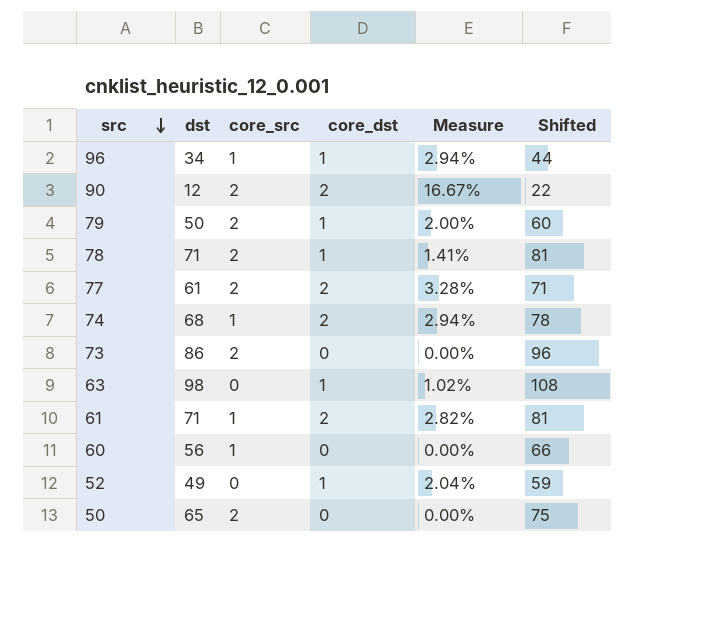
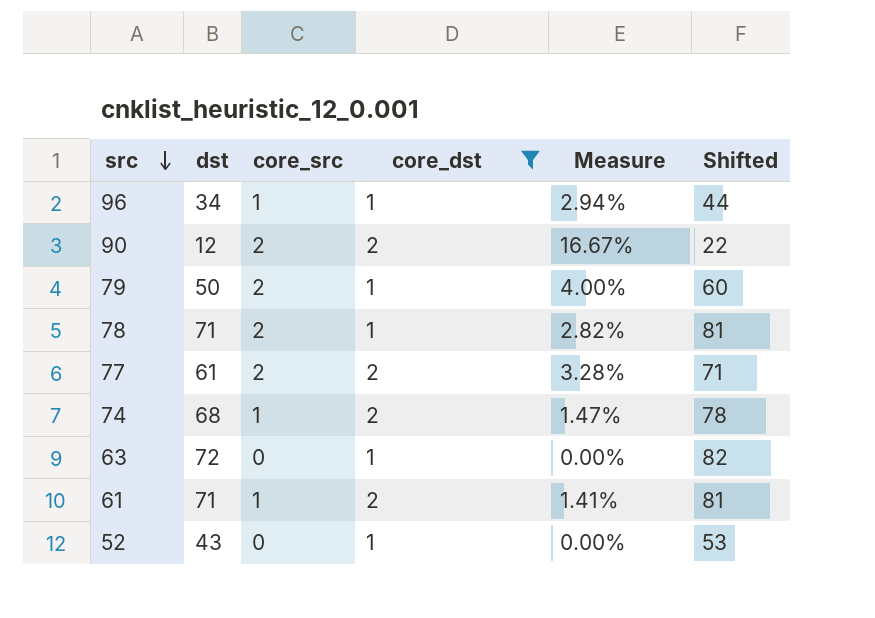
filter: none -> core_dst != 0
column Measure | formula: [core_dst] / [dst] -> [core_src] / [dst]
63 | dst: 98 -> 72
63 | Shifted: 108 -> 82
52 | dst: 49 -> 43
52 | Shifted: 59 -> 53

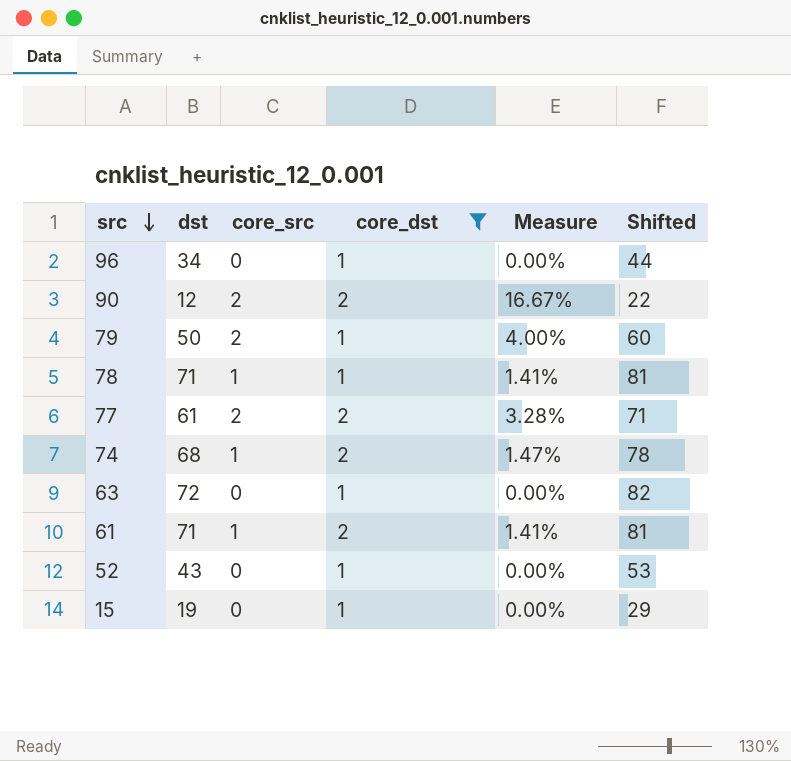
96 | core_src: 1 -> 0
96 | Measure: 2.94% -> 0.00%
78 | core_src: 2 -> 1
78 | Measure: 2.82% -> 1.41%
row 15: none -> 19 | 0 | 1 | 0.00% | 29

